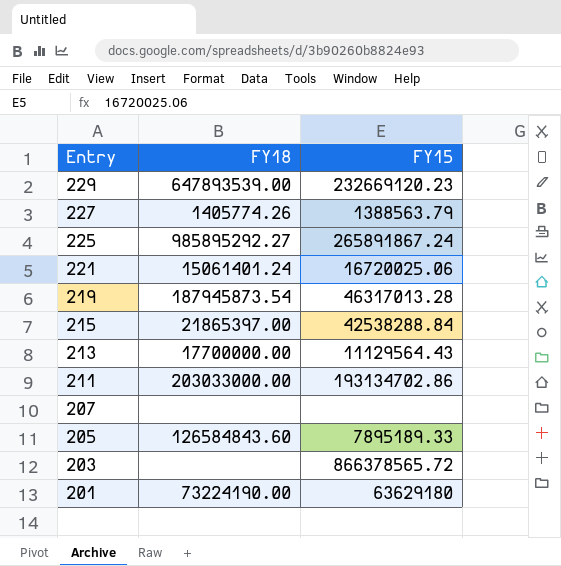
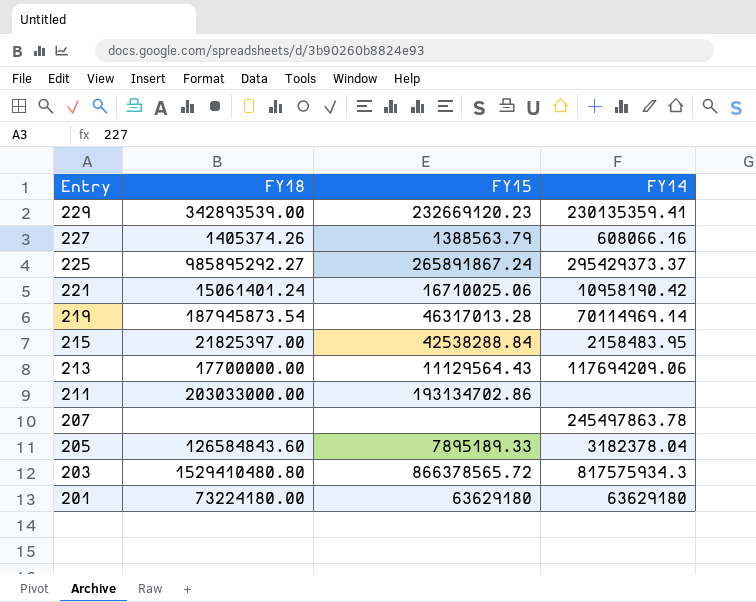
column FY14 | position: none -> 4
229 | FY18: 647893539.00 -> 342893539.00
227 | FY18: 1405774.26 -> 1405374.26
221 | FY15: 16720025.06 -> 16710025.06
215 | FY18: 21865397.00 -> 21825397.00
203 | FY18: none -> 1529410480.80
201 | FY18: 73224190.00 -> 73224180.00

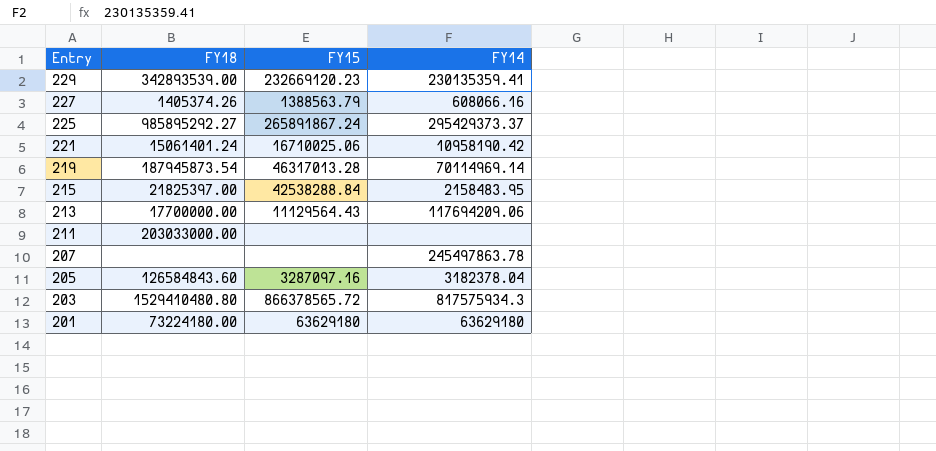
211 | FY15: 193134702.86 -> none
205 | FY15: 7895189.33 -> 3287097.16

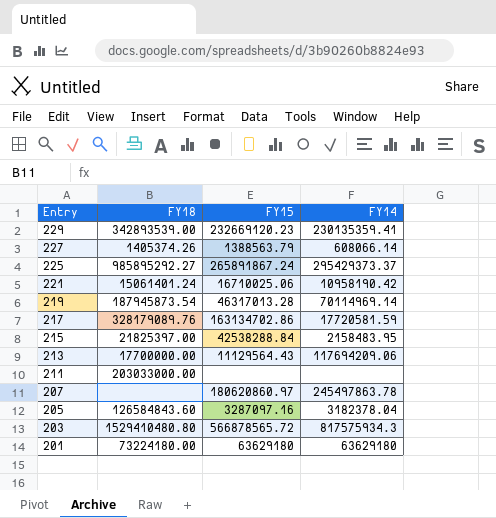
227 | FY14: 608066.16 -> 608066.14
row 217: none -> 328179089.76 | 163134702.86 | 17720581.59
207 | FY15: none -> 180620860.97
203 | FY15: 866378565.72 -> 566878565.72

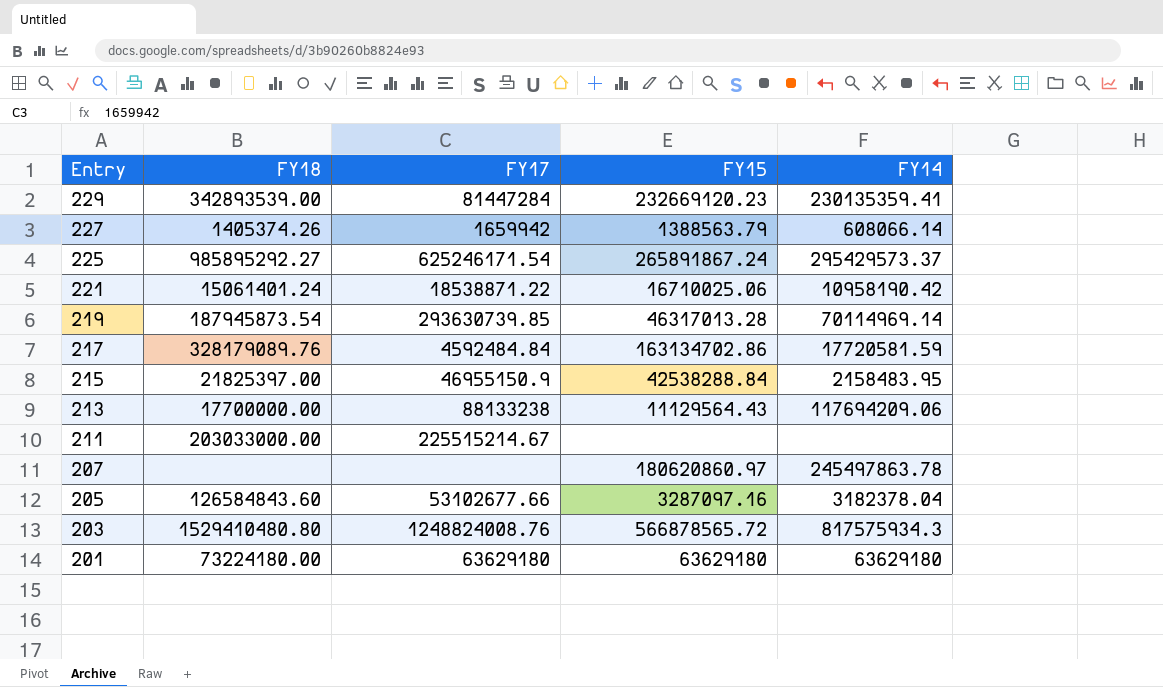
column FY17 | position: none -> 3
225 | FY14: 295429373.37 -> 295429573.37

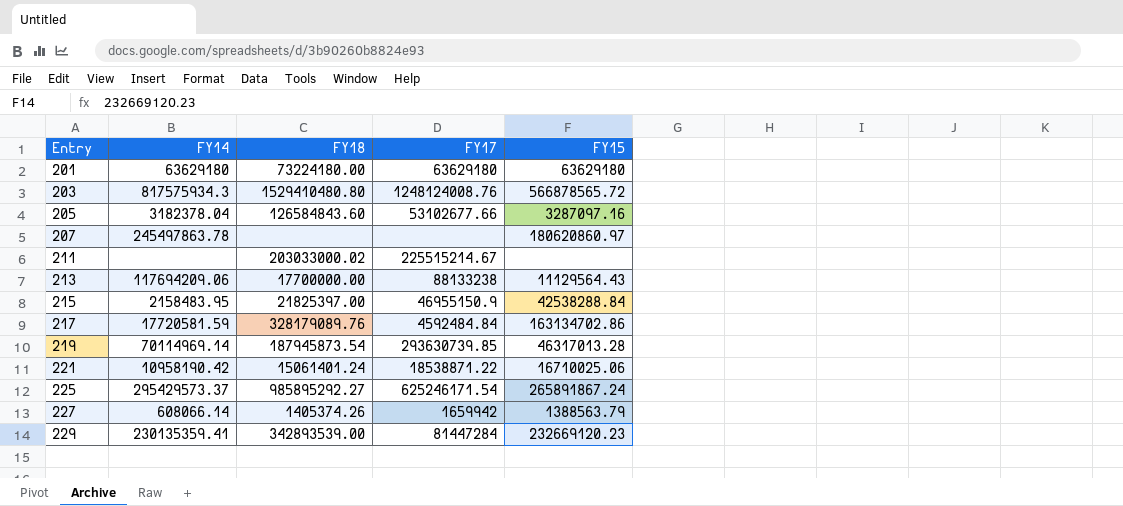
row order: Entry descending -> Entry ascending
column FY14 | position: 5 -> 2
203 | FY17: 1248824008.76 -> 1248124008.76
211 | FY18: 203033000.00 -> 203033000.02

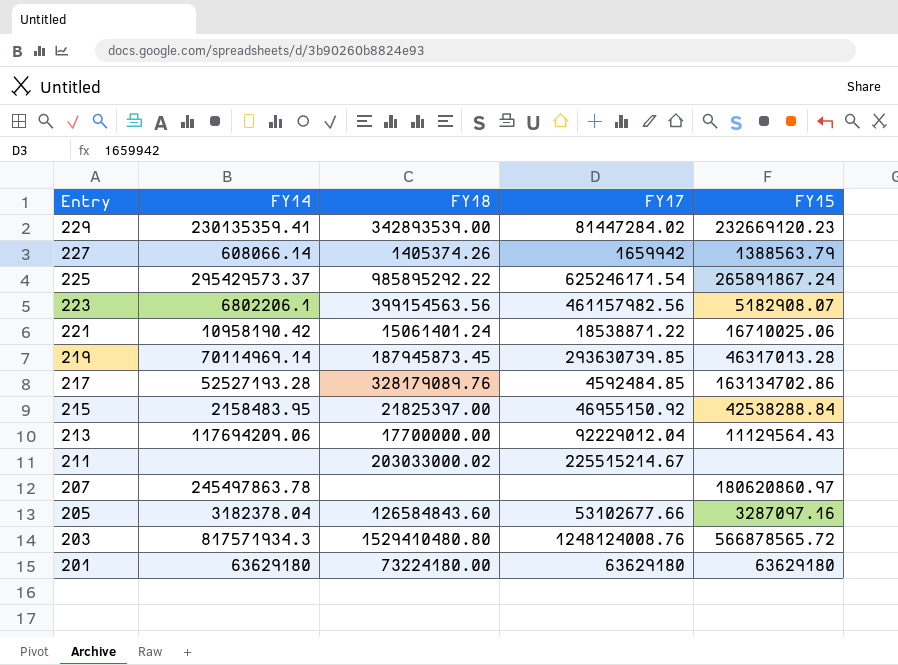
row order: Entry ascending -> Entry descending
229 | FY17: 81447284 -> 81447284.02
225 | FY18: 985895292.27 -> 985895292.22
row 223: none -> 6802206.1 | 399154563.56 | 461157982.56 | 5182908.07
219 | FY18: 187945873.54 -> 187945873.45
217 | FY14: 17720581.59 -> 52527193.28
217 | FY17: 4592484.84 -> 4592484.85
215 | FY17: 46955150.9 -> 46955150.92
213 | FY17: 88133238 -> 92229012.04
203 | FY14: 817575934.3 -> 817571934.3

